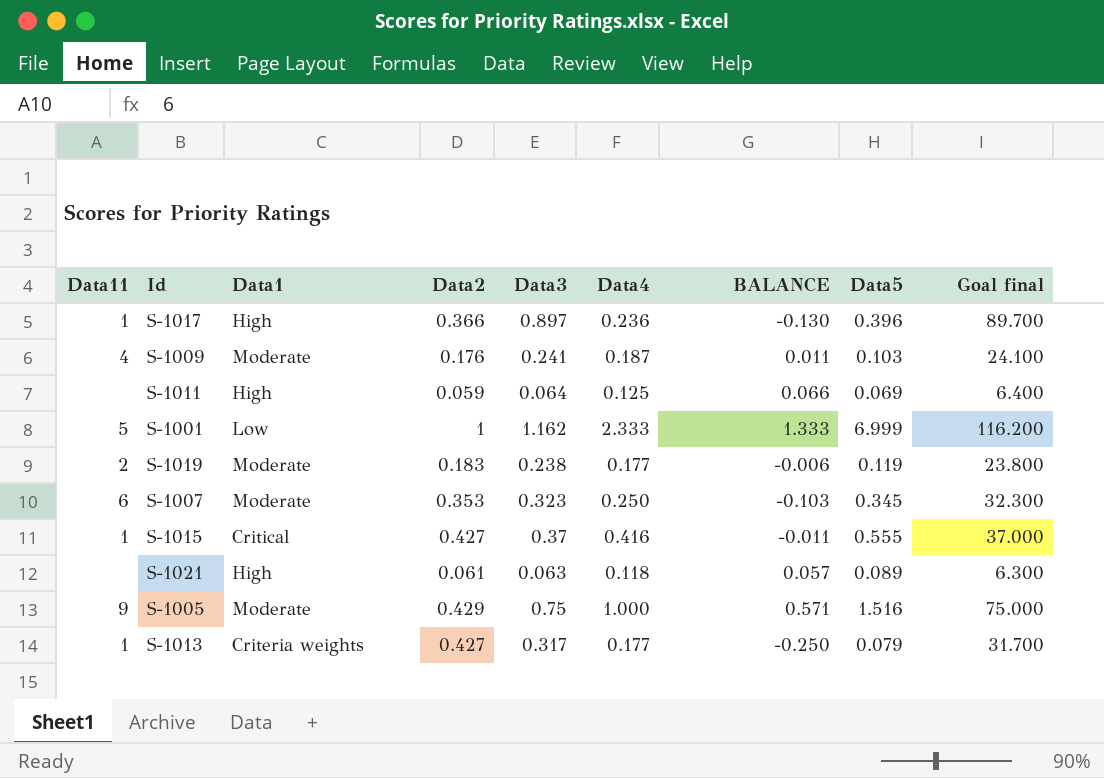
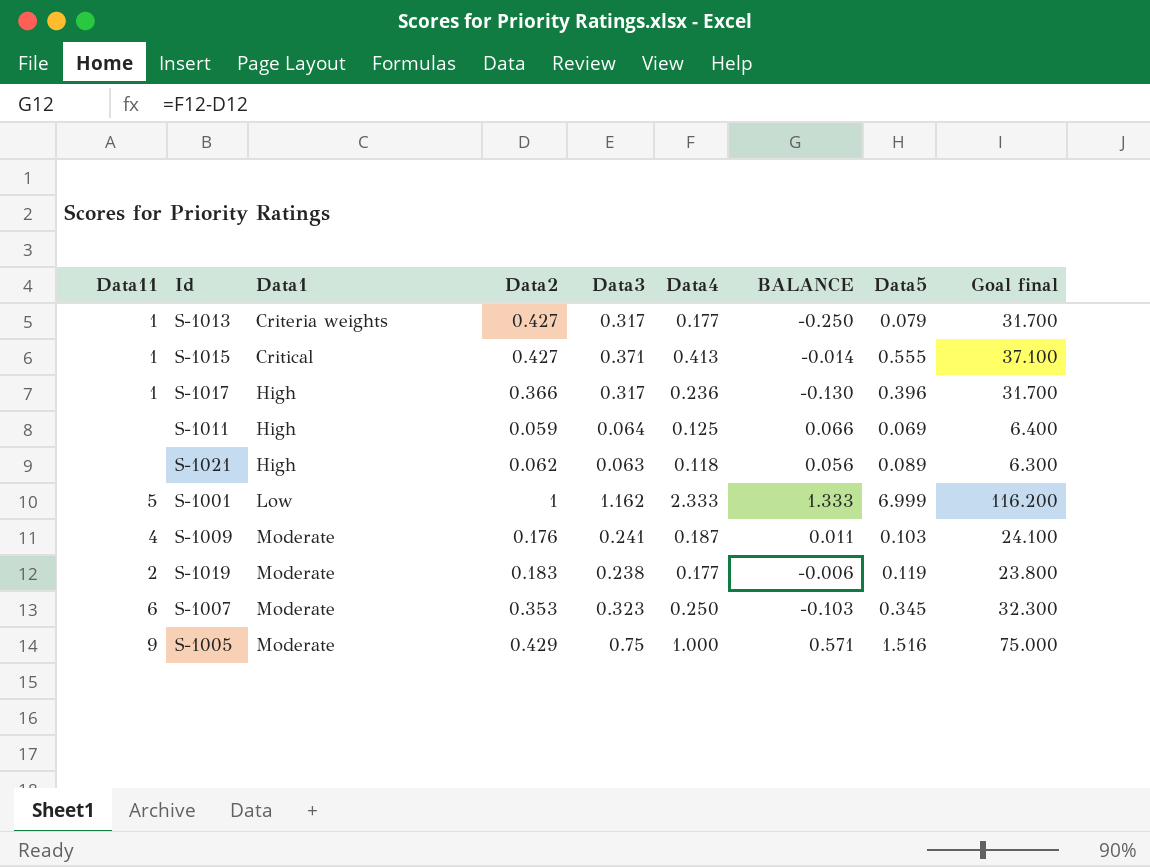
row order: none -> Data1 ascending
S-1015 | Data3: 0.37 -> 0.371
S-1015 | Data4: 0.416 -> 0.413
S-1015 | BALANCE: -0.011 -> -0.014
S-1015 | Goal final: 37.000 -> 37.100
S-1017 | Data3: 0.897 -> 0.317
S-1017 | Goal final: 89.700 -> 31.700
S-1021 | Data2: 0.061 -> 0.062
S-1021 | BALANCE: 0.057 -> 0.056

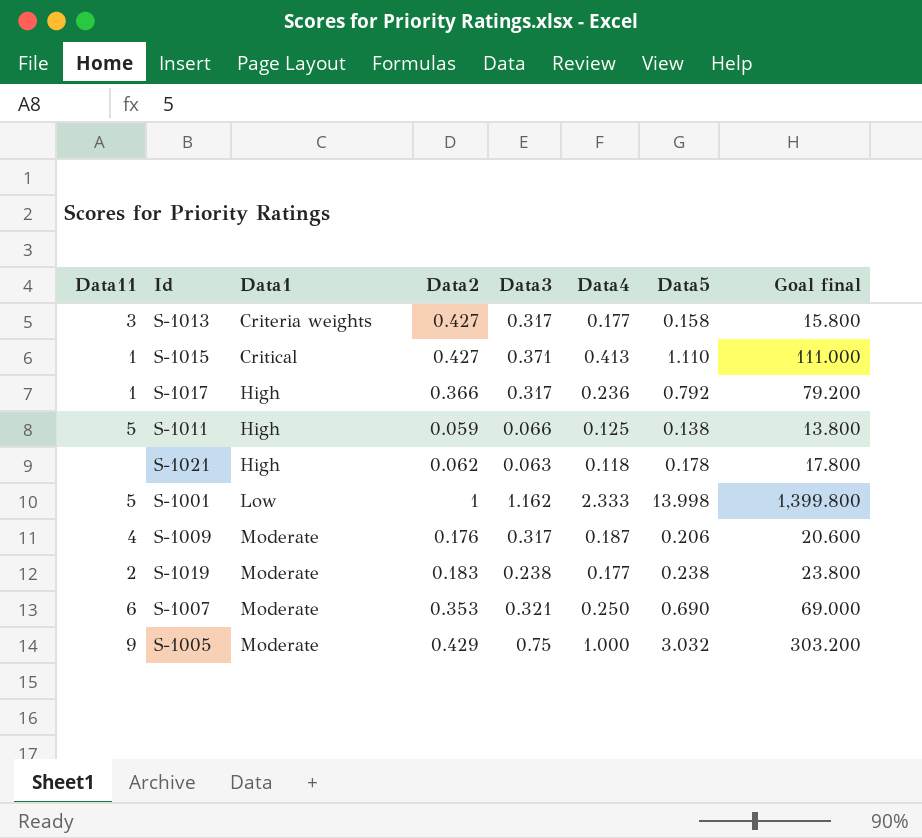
column BALANCE | formula: [Data4] - [Data2] -> none
column Goal final | formula: [Data3] * 100 -> [Data5] * 100
S-1013 | Data11: 1 -> 3
S-1013 | Data5: 0.079 -> 0.158
S-1015 | Data5: 0.555 -> 1.110
S-1017 | Data5: 0.396 -> 0.792
S-1011 | Data11: none -> 5
S-1011 | Data3: 0.064 -> 0.066
S-1011 | Data5: 0.069 -> 0.138
S-1021 | Data5: 0.089 -> 0.178
S-1001 | Data5: 6.999 -> 13.998
S-1009 | Data3: 0.241 -> 0.317
S-1009 | Data5: 0.103 -> 0.206
S-1019 | Data5: 0.119 -> 0.238
S-1007 | Data3: 0.323 -> 0.321
S-1007 | Data5: 0.345 -> 0.690
S-1005 | Data5: 1.516 -> 3.032

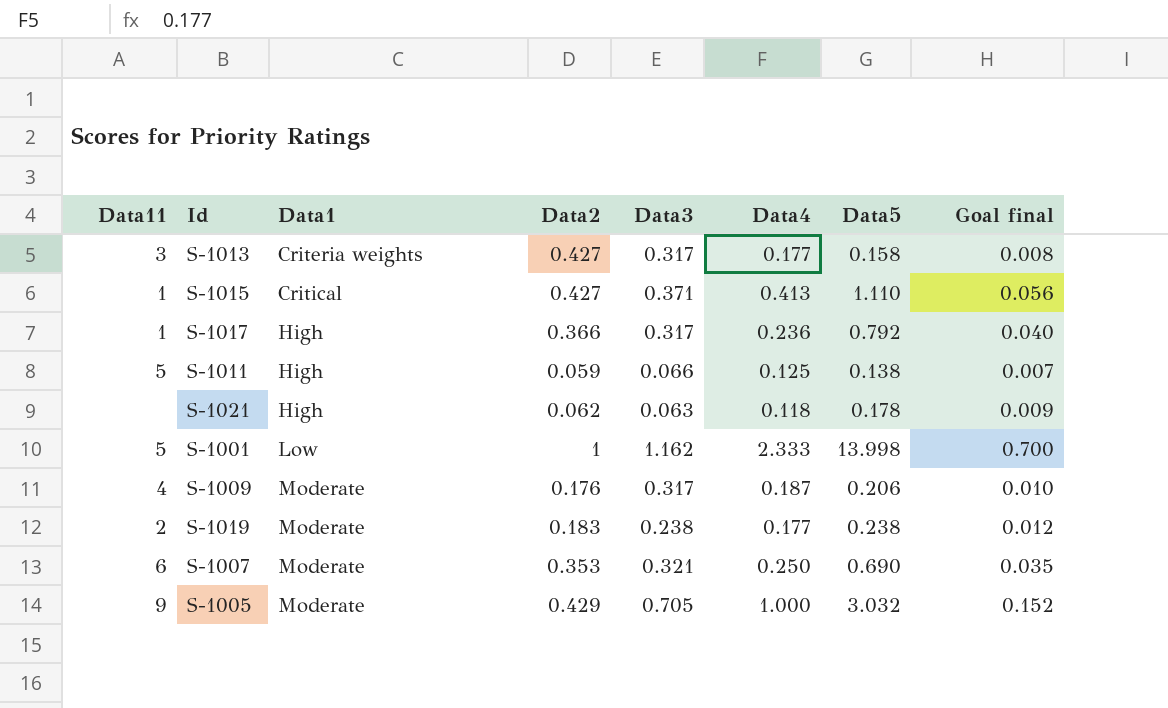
column Goal final | formula: [Data5] * 100 -> [Data5] * 0.05
S-1005 | Data3: 0.75 -> 0.705

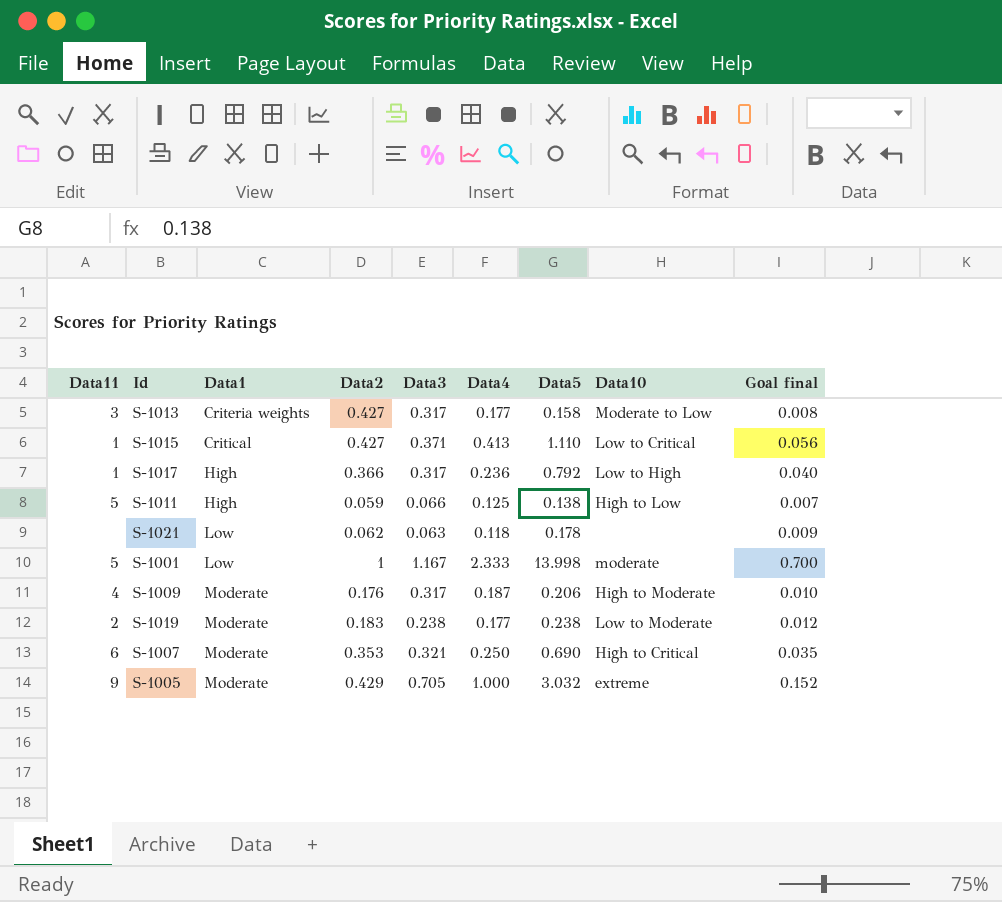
column Data10 | position: none -> 8
S-1021 | Data1: High -> Low
S-1001 | Data3: 1.162 -> 1.167

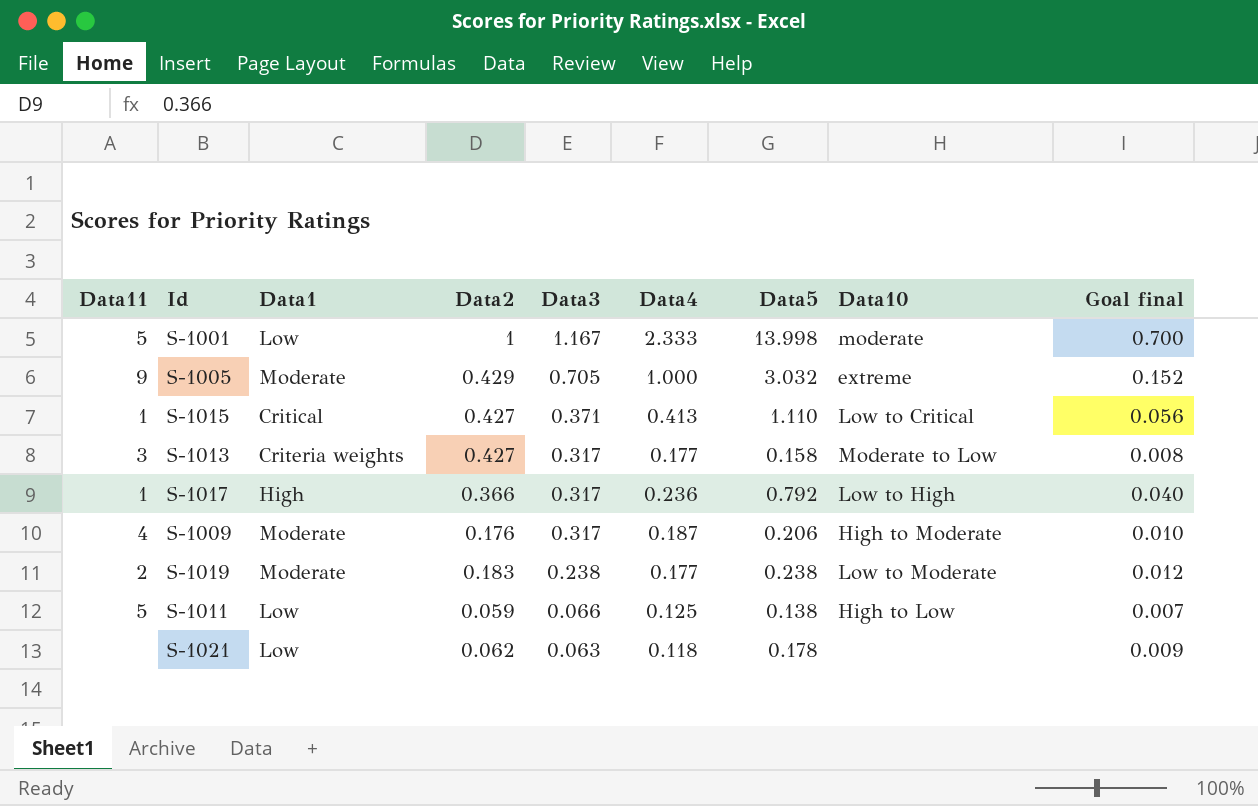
row order: Data1 ascending -> Data3 descending
row S-1007: 6 | Moderate | 0.353 | 0.321 | 0.250 | 0.690 | High to Critical | 0.035 -> none
S-1011 | Data1: High -> Low

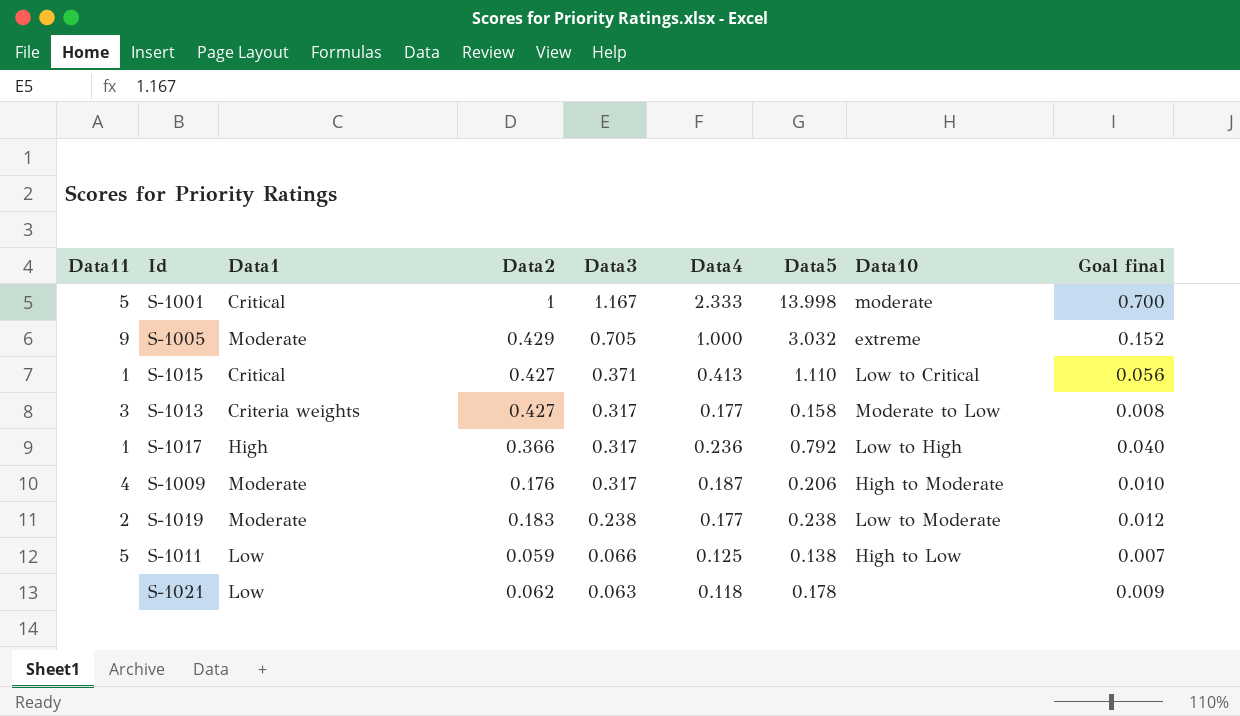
S-1001 | Data1: Low -> Critical

